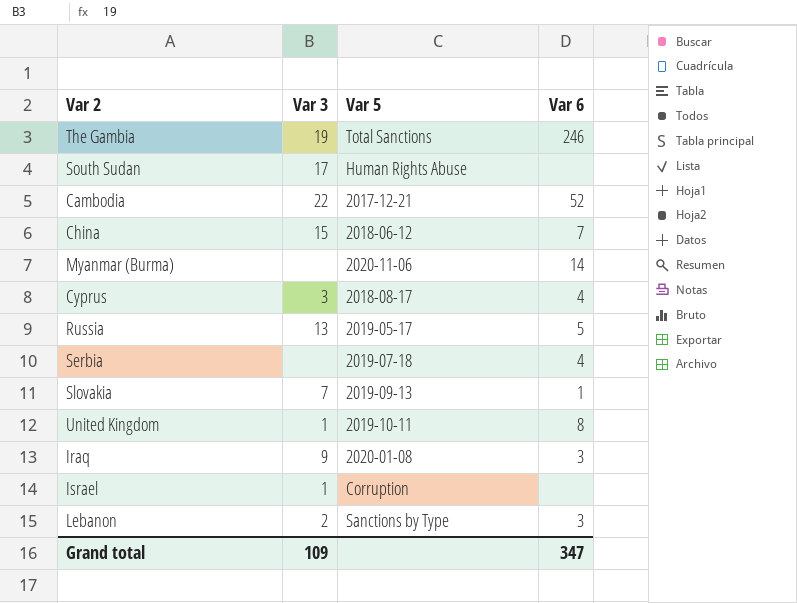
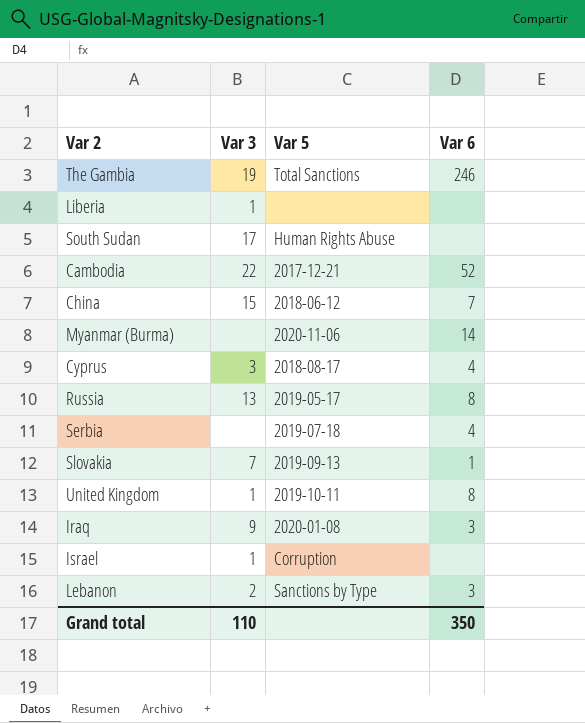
row Liberia: none -> 1 | none | none
Russia | Var 6: 5 -> 8
Grand total | Var 3: 109 -> 110
Grand total | Var 6: 347 -> 350

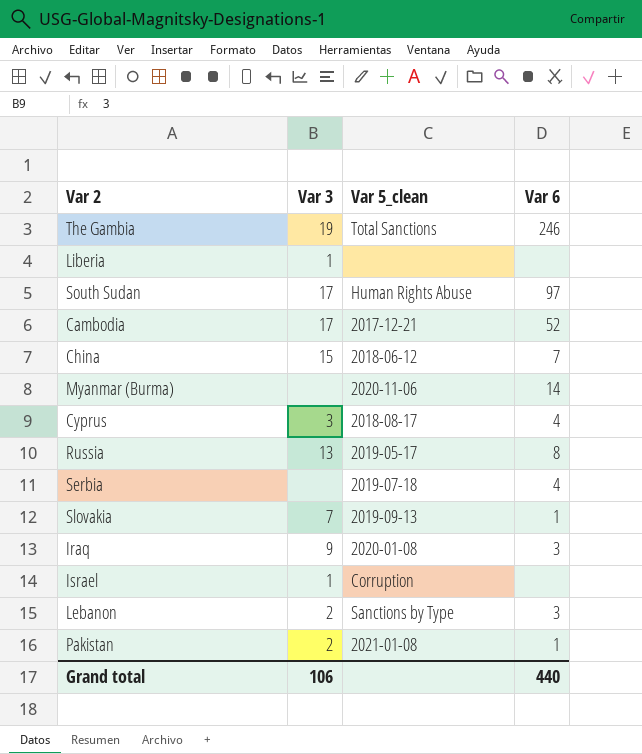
column name: Var 5 -> Var 5_clean
row United Kingdom: 1 | 2019-10-11 | 8 -> none
South Sudan | Var 6: none -> 97
Cambodia | Var 3: 22 -> 17
row Pakistan: none -> 2 | 2021-01-08 | 1
Grand total | Var 3: 110 -> 106
Grand total | Var 6: 350 -> 440

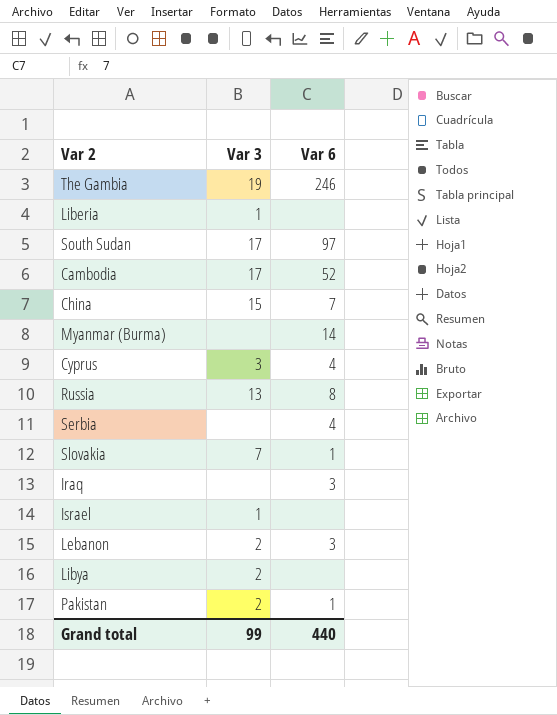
column Var 5_clean | position: 3 -> none
Iraq | Var 3: 9 -> none
row Libya: none -> 2 | none
Grand total | Var 3: 106 -> 99

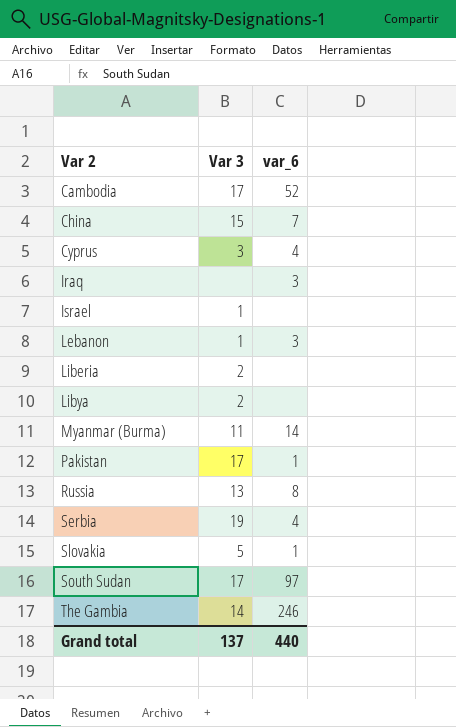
row order: none -> Var 2 ascending
column name: Var 6 -> var_6
Lebanon | Var 3: 2 -> 1
Liberia | Var 3: 1 -> 2
Myanmar (Burma) | Var 3: none -> 11
Pakistan | Var 3: 2 -> 17
Serbia | Var 3: none -> 19
Slovakia | Var 3: 7 -> 5
The Gambia | Var 3: 19 -> 14
Grand total | Var 3: 99 -> 137

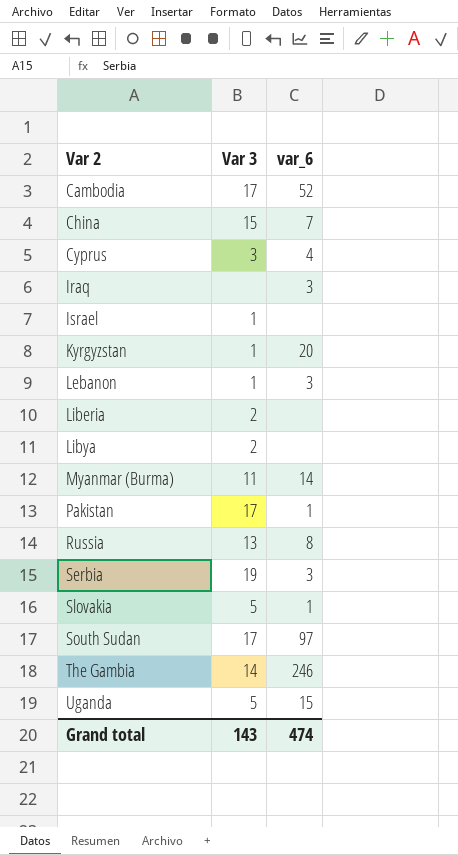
row Kyrgyzstan: none -> 1 | 20
Serbia | var_6: 4 -> 3
row Uganda: none -> 5 | 15
Grand total | Var 3: 137 -> 143
Grand total | var_6: 440 -> 474

